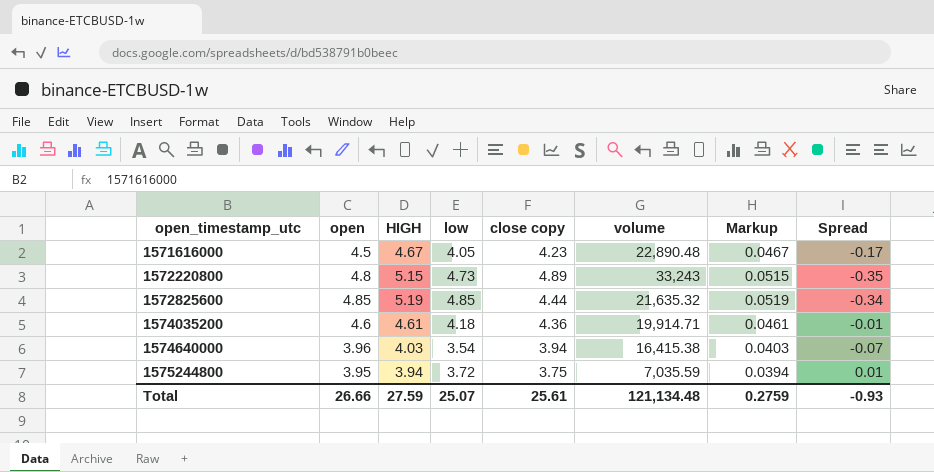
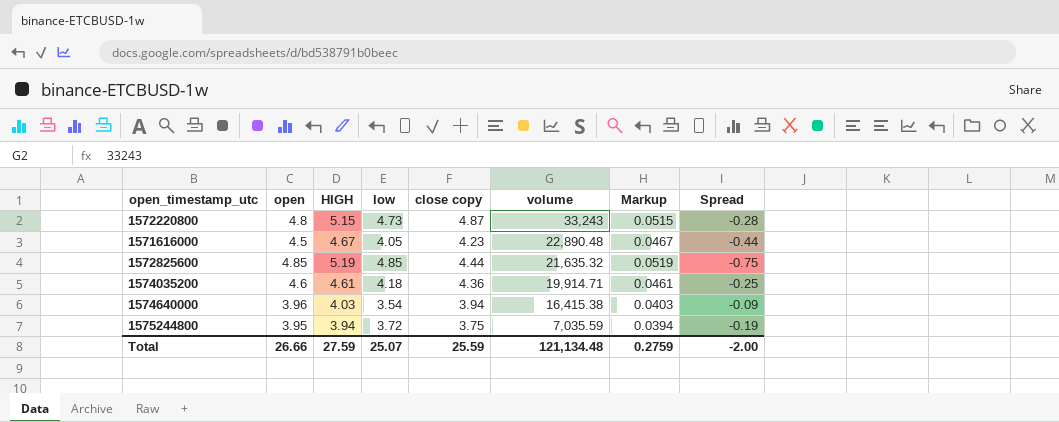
row order: open_timestamp_utc ascending -> volume descending
column Spread | formula: [open] - [HIGH] -> [close copy] - [HIGH]
1572220800 | close copy: 4.89 -> 4.87
Total | close copy: 25.61 -> 25.59
Total | Spread: -0.93 -> -2.00

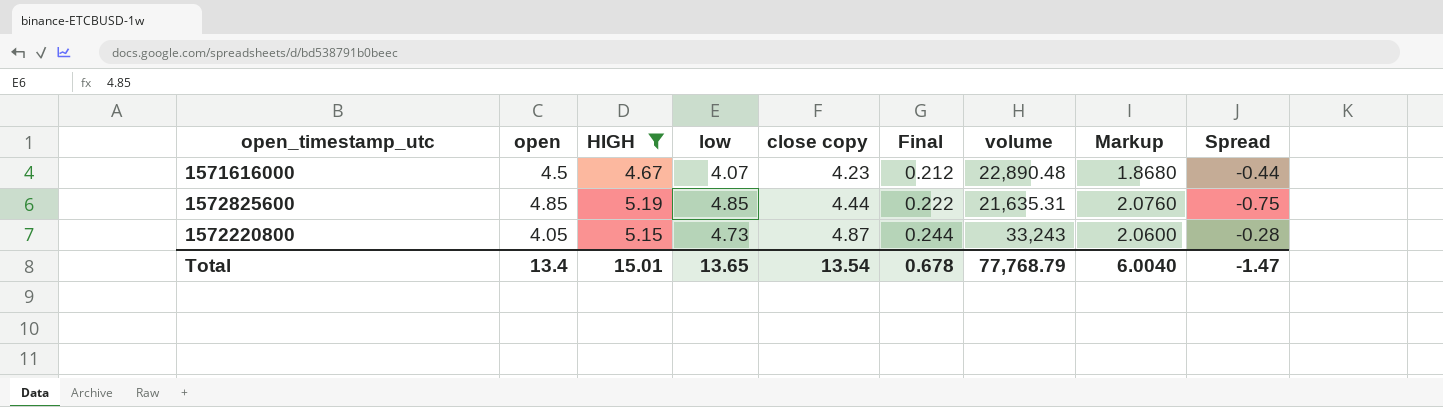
filter: none -> HIGH >= 4.67
row order: volume descending -> close copy ascending
column Final | formula: none -> [close copy] * 0.05
column Markup | formula: [HIGH] * 0.01 -> [HIGH] * 0.4
1571616000 | low: 4.05 -> 4.07
1572825600 | volume: 21,635.32 -> 21,635.31
1572220800 | open: 4.8 -> 4.05
Total | open: 26.66 -> 13.4
Total | HIGH: 27.59 -> 15.01
Total | low: 25.07 -> 13.65
Total | close copy: 25.59 -> 13.54
Total | volume: 121,134.48 -> 77,768.79
Total | Markup: 0.2759 -> 6.0040
Total | Spread: -2.00 -> -1.47

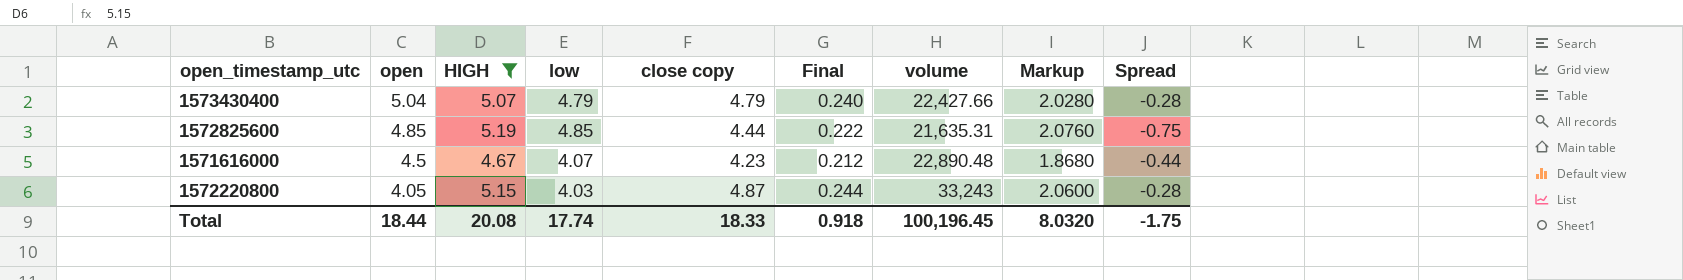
row order: close copy ascending -> open descending
row 1573430400: none -> 5.04 | 5.07 | 4.79 | 4.79 | 0.240 | 22,427.66 | 2.0280 | -0.28
1572220800 | low: 4.73 -> 4.03
Total | open: 13.4 -> 18.44
Total | HIGH: 15.01 -> 20.08
Total | low: 13.65 -> 17.74
Total | close copy: 13.54 -> 18.33
Total | Final: 0.678 -> 0.918
Total | volume: 77,768.79 -> 100,196.45
Total | Markup: 6.0040 -> 8.0320
Total | Spread: -1.47 -> -1.75

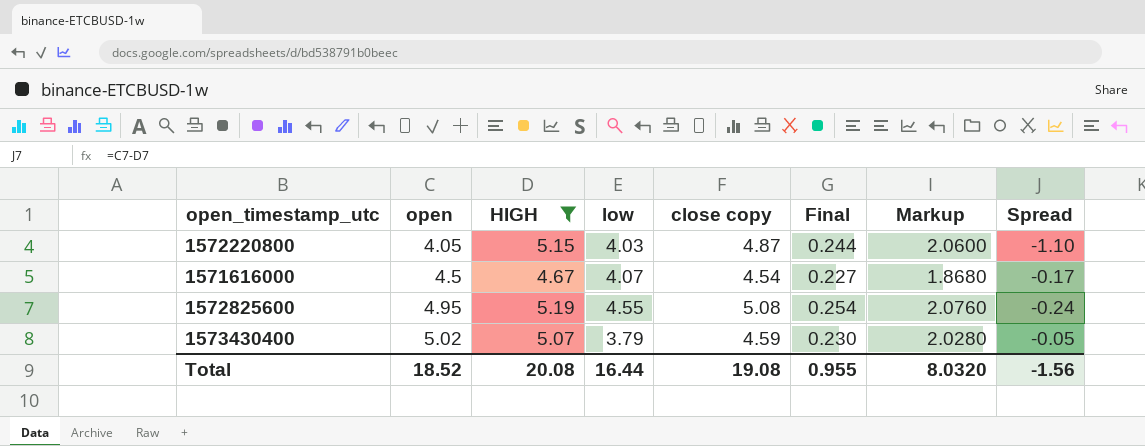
row order: open descending -> open ascending
column volume | position: 7 -> none
column Spread | formula: [close copy] - [HIGH] -> [open] - [HIGH]
1571616000 | close copy: 4.23 -> 4.54
1571616000 | Final: 0.212 -> 0.227
1572825600 | open: 4.85 -> 4.95
1572825600 | low: 4.85 -> 4.55
1572825600 | close copy: 4.44 -> 5.08
1572825600 | Final: 0.222 -> 0.254
1573430400 | open: 5.04 -> 5.02
1573430400 | low: 4.79 -> 3.79
1573430400 | close copy: 4.79 -> 4.59
1573430400 | Final: 0.240 -> 0.230
Total | open: 18.44 -> 18.52
Total | low: 17.74 -> 16.44
Total | close copy: 18.33 -> 19.08
Total | Final: 0.918 -> 0.955
Total | Spread: -1.75 -> -1.56

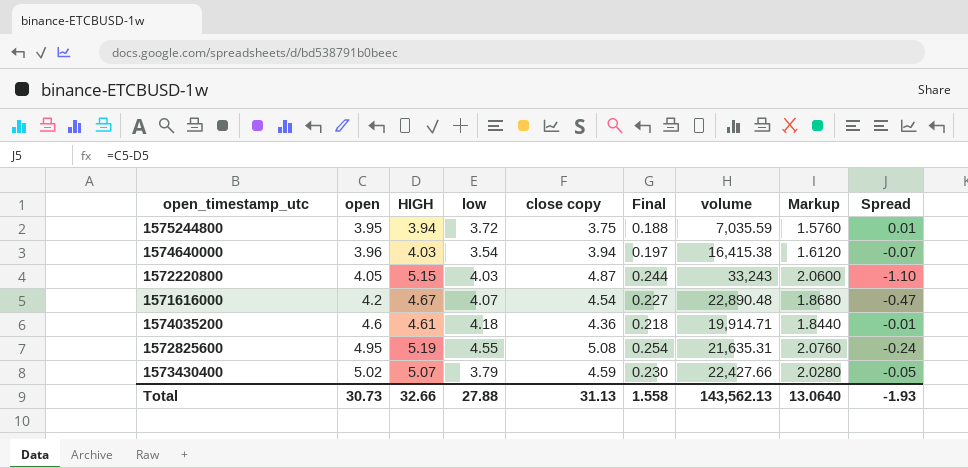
filter: HIGH >= 4.67 -> none
column volume | position: none -> 7
1571616000 | open: 4.5 -> 4.2
1571616000 | Spread: -0.17 -> -0.47
Total | open: 18.52 -> 30.73
Total | HIGH: 20.08 -> 32.66
Total | low: 16.44 -> 27.88
Total | close copy: 19.08 -> 31.13
Total | Final: 0.955 -> 1.558
Total | Markup: 8.0320 -> 13.0640
Total | Spread: -1.56 -> -1.93

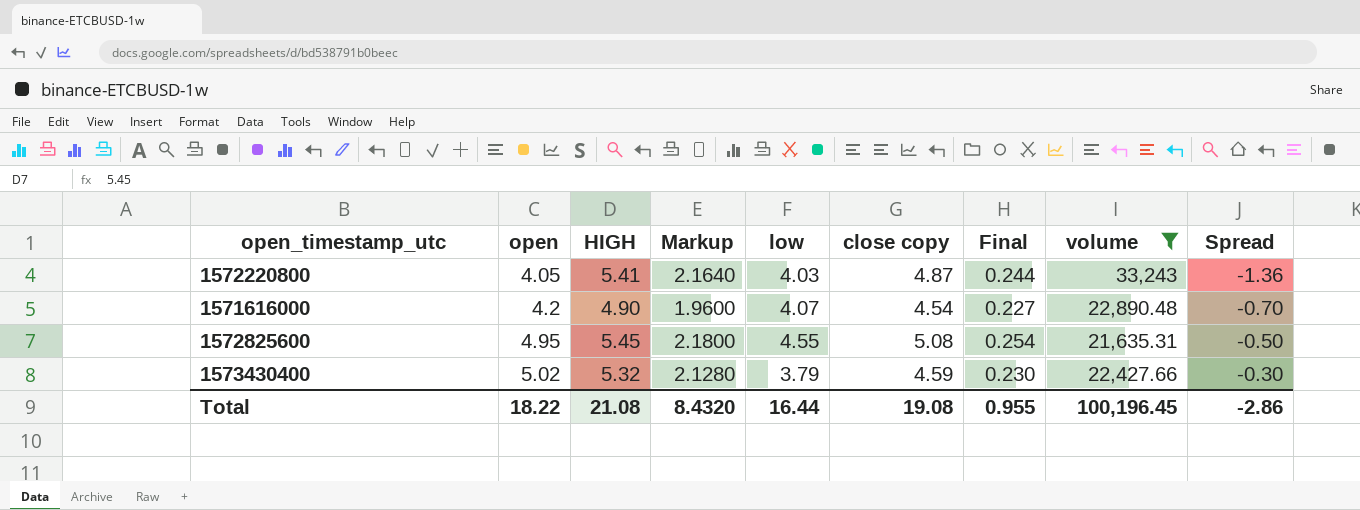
filter: none -> volume >= 21,635.31
column Markup | position: 8 -> 4
1572220800 | HIGH: 5.15 -> 5.41
1572220800 | Markup: 2.0600 -> 2.1640
1572220800 | Spread: -1.10 -> -1.36
1571616000 | HIGH: 4.67 -> 4.90
1571616000 | Markup: 1.8680 -> 1.9600
1571616000 | Spread: -0.47 -> -0.70
1572825600 | HIGH: 5.19 -> 5.45
1572825600 | Markup: 2.0760 -> 2.1800
1572825600 | Spread: -0.24 -> -0.50
1573430400 | HIGH: 5.07 -> 5.32
1573430400 | Markup: 2.0280 -> 2.1280
1573430400 | Spread: -0.05 -> -0.30
Total | open: 30.73 -> 18.22
Total | HIGH: 32.66 -> 21.08
Total | Markup: 13.0640 -> 8.4320
Total | low: 27.88 -> 16.44
Total | close copy: 31.13 -> 19.08
Total | Final: 1.558 -> 0.955
Total | volume: 143,562.13 -> 100,196.45
Total | Spread: -1.93 -> -2.86

